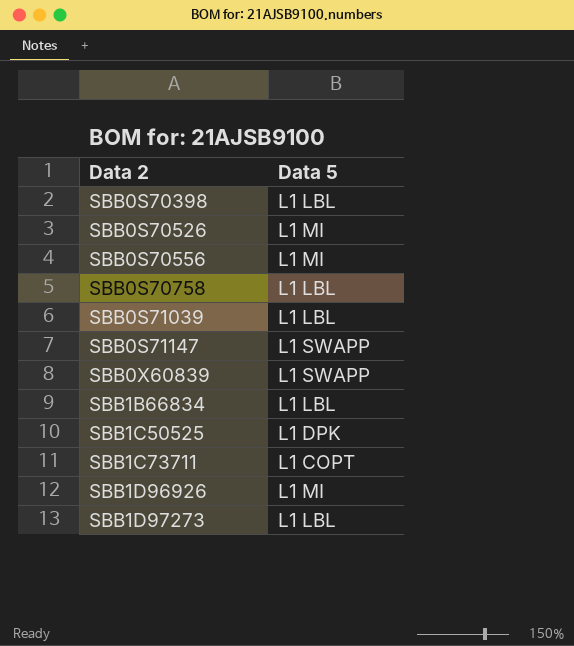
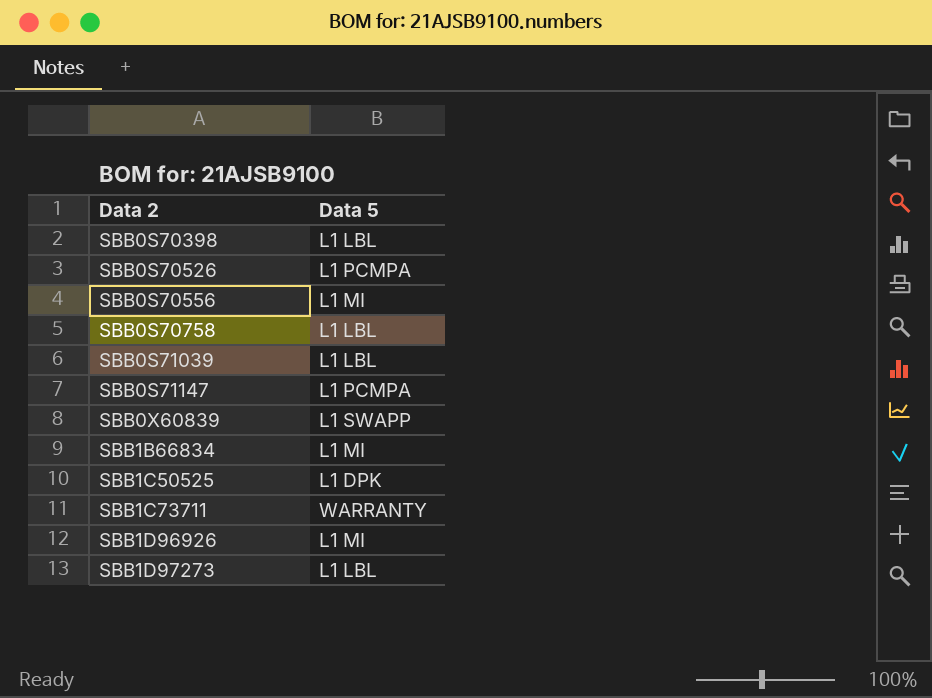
SBB0S70526 | Data 5: L1 MI -> L1 PCMPA
SBB0S71147 | Data 5: L1 SWAPP -> L1 PCMPA
SBB1B66834 | Data 5: L1 LBL -> L1 MI
SBB1C73711 | Data 5: L1 COPT -> WARRANTY

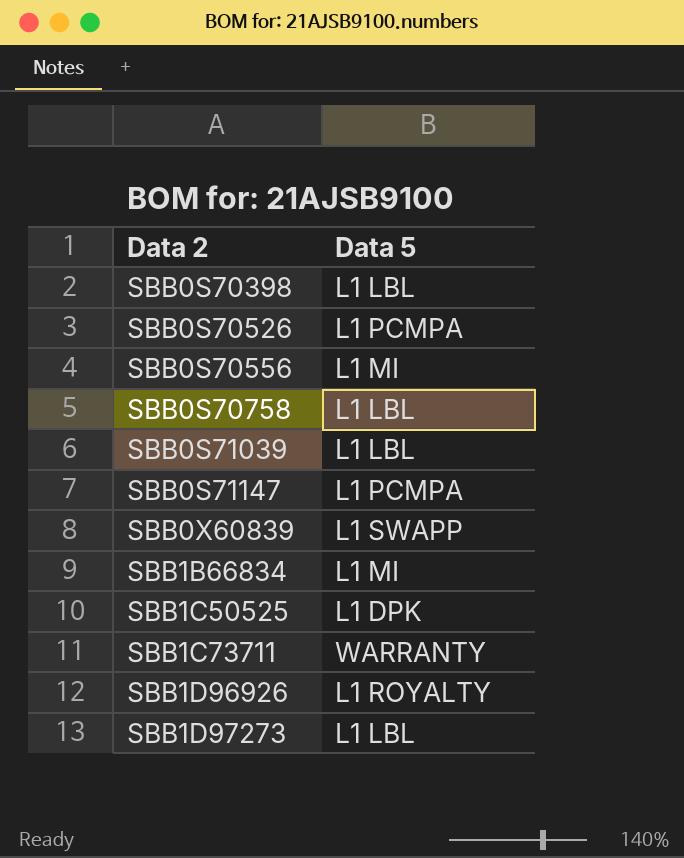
SBB1D96926 | Data 5: L1 MI -> L1 ROYALTY

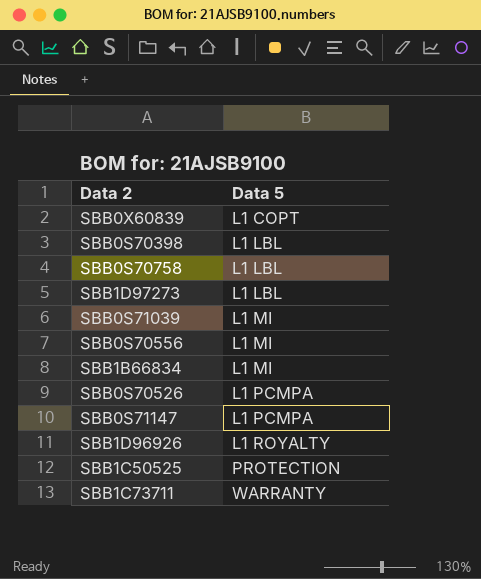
row order: Data 2 ascending -> Data 5 ascending
SBB0X60839 | Data 5: L1 SWAPP -> L1 COPT
SBB0S71039 | Data 5: L1 LBL -> L1 MI
SBB1C50525 | Data 5: L1 DPK -> PROTECTION

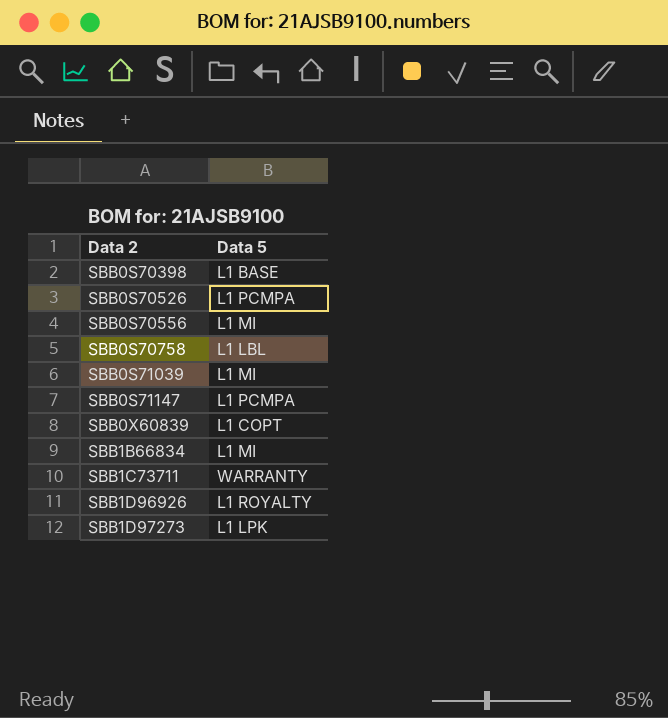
row order: Data 5 ascending -> Data 2 ascending
row SBB1C50525: PROTECTION -> none
SBB0S70398 | Data 5: L1 LBL -> L1 BASE
SBB1D97273 | Data 5: L1 LBL -> L1 LPK

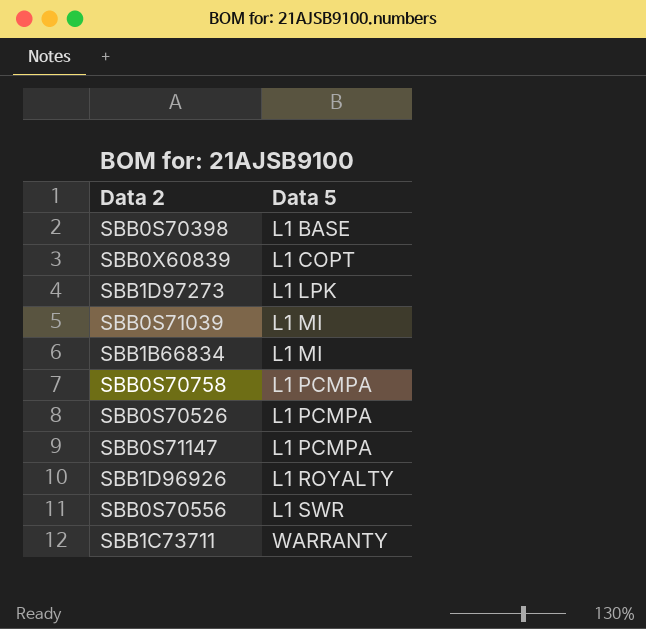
row order: Data 2 ascending -> Data 5 ascending
SBB0S70758 | Data 5: L1 LBL -> L1 PCMPA
SBB0S70556 | Data 5: L1 MI -> L1 SWR

